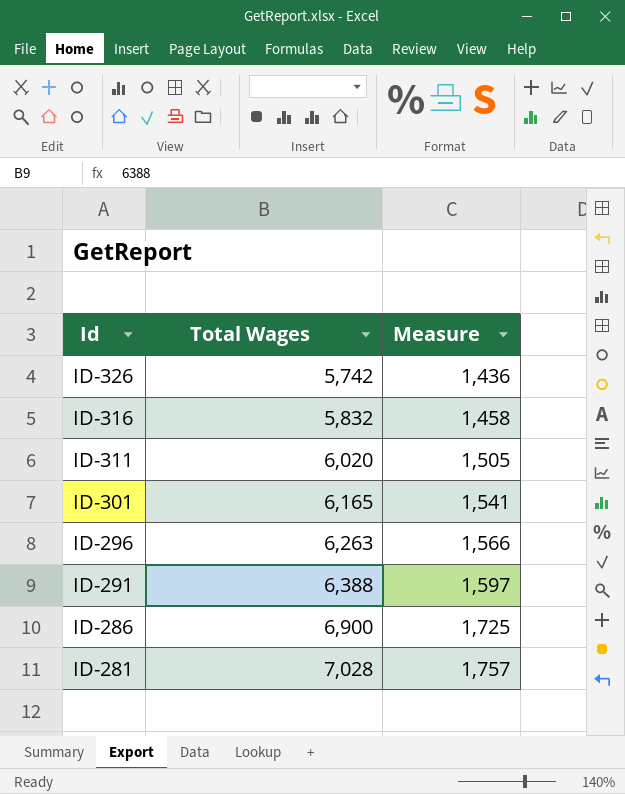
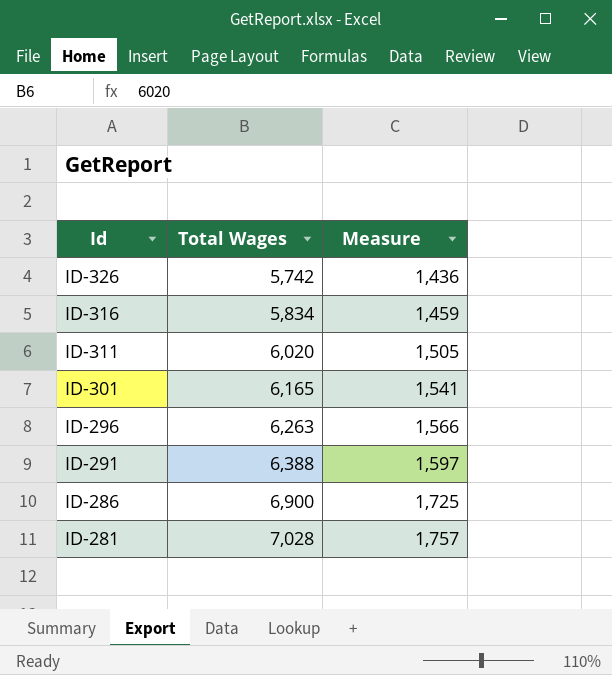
ID-316 | Total Wages: 5,832 -> 5,834
ID-316 | Measure: 1,458 -> 1,459

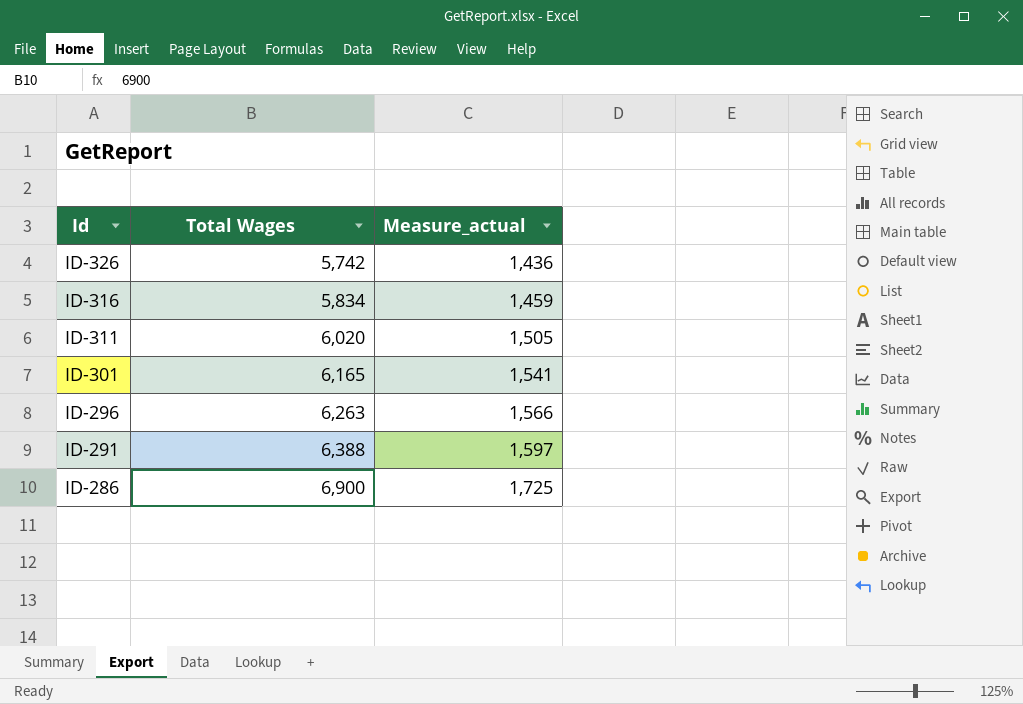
column name: Measure -> Measure_actual
row ID-281: 7,028 | 1,757 -> none

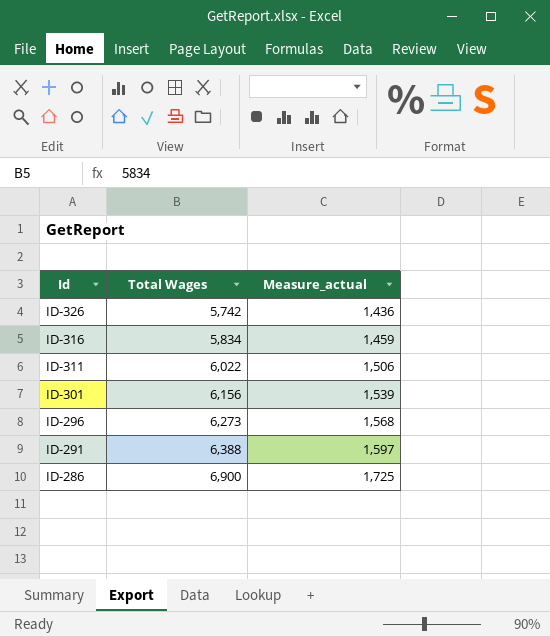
ID-311 | Total Wages: 6,020 -> 6,022
ID-311 | Measure_actual: 1,505 -> 1,506
ID-301 | Total Wages: 6,165 -> 6,156
ID-301 | Measure_actual: 1,541 -> 1,539
ID-296 | Total Wages: 6,263 -> 6,273
ID-296 | Measure_actual: 1,566 -> 1,568

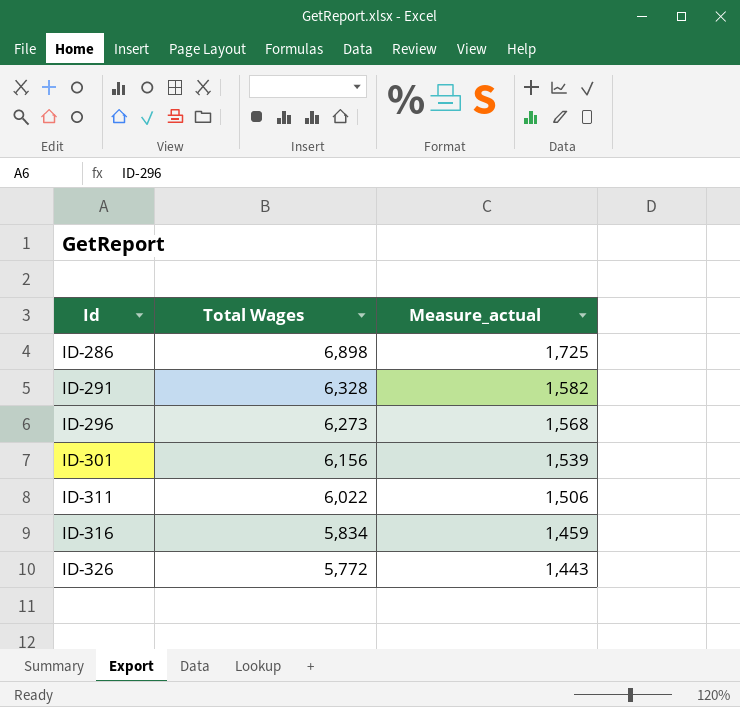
row order: Id descending -> Id ascending
ID-286 | Total Wages: 6,900 -> 6,898
ID-291 | Total Wages: 6,388 -> 6,328
ID-291 | Measure_actual: 1,597 -> 1,582
ID-326 | Total Wages: 5,742 -> 5,772
ID-326 | Measure_actual: 1,436 -> 1,443

